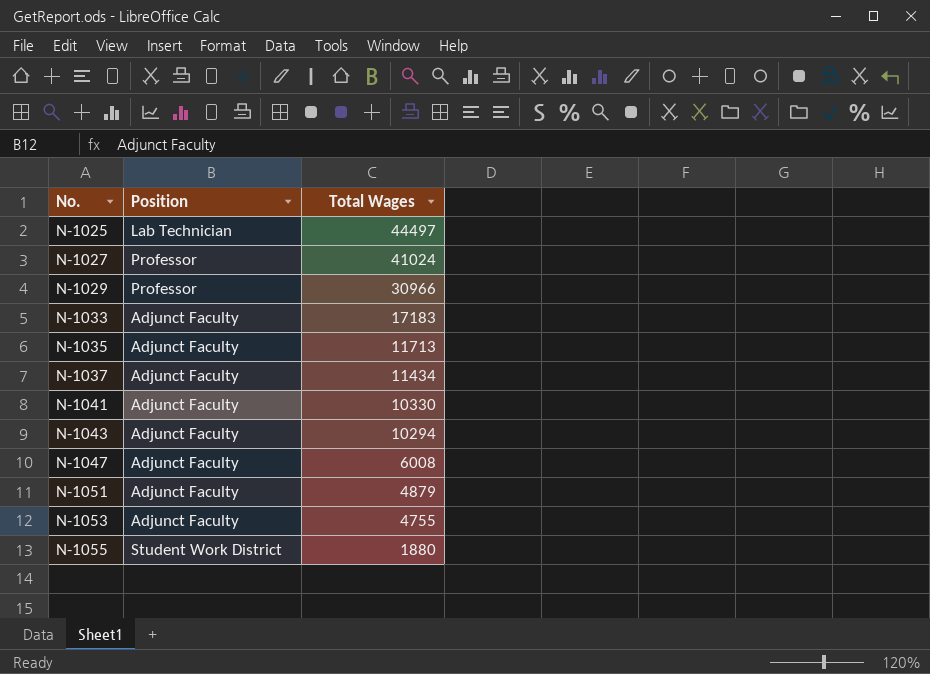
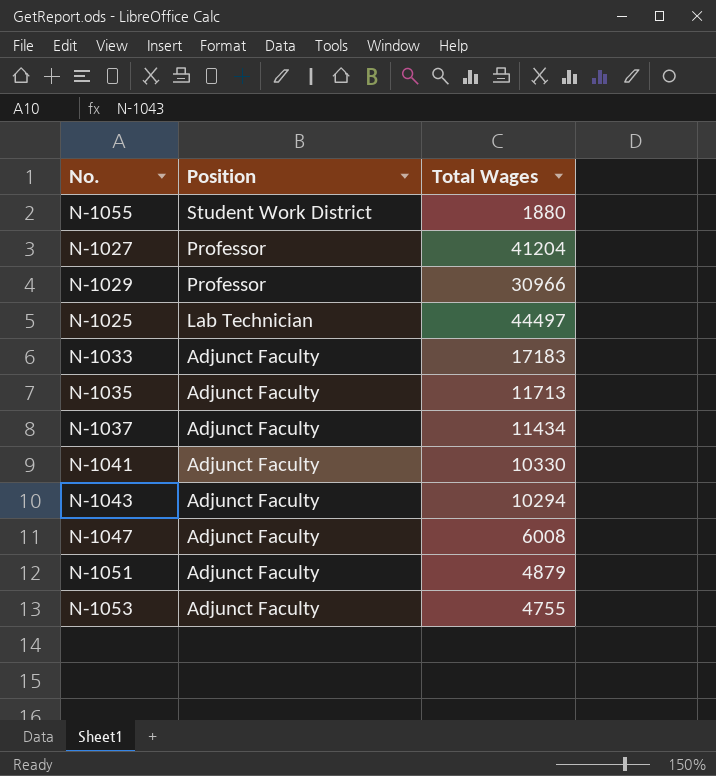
row order: No. ascending -> Position descending
N-1027 | Total Wages: 41024 -> 41204

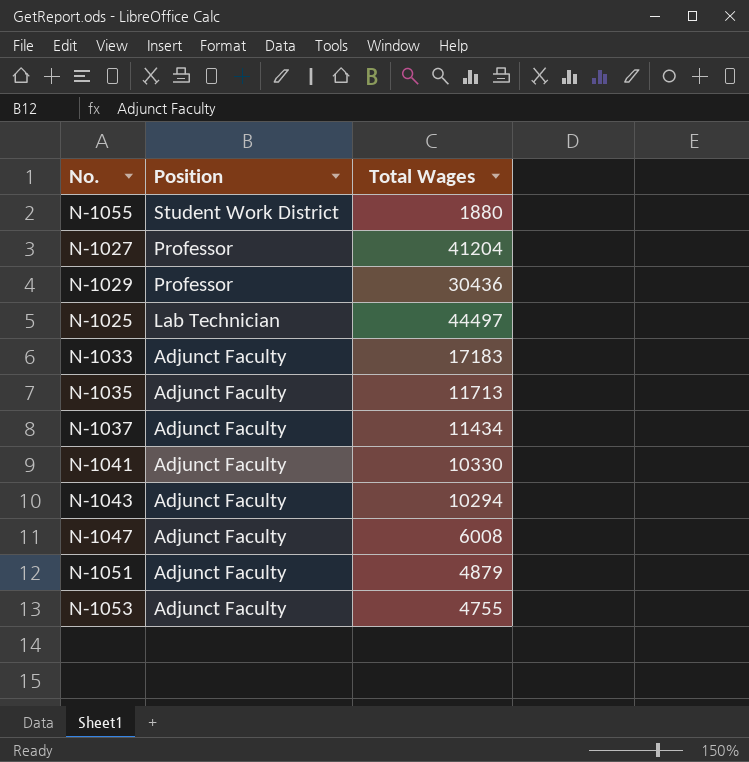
N-1029 | Total Wages: 30966 -> 30436

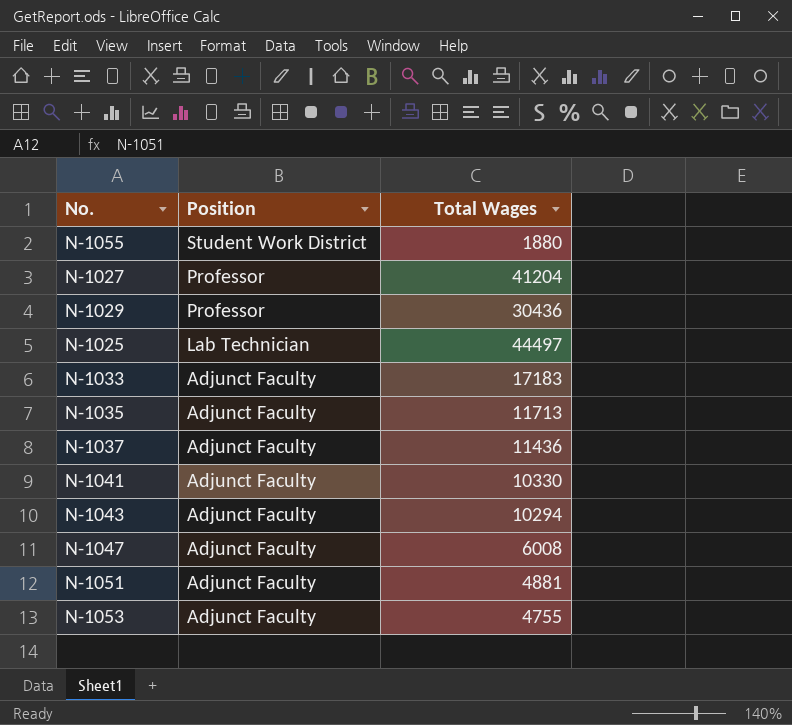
N-1037 | Total Wages: 11434 -> 11436
N-1051 | Total Wages: 4879 -> 4881

